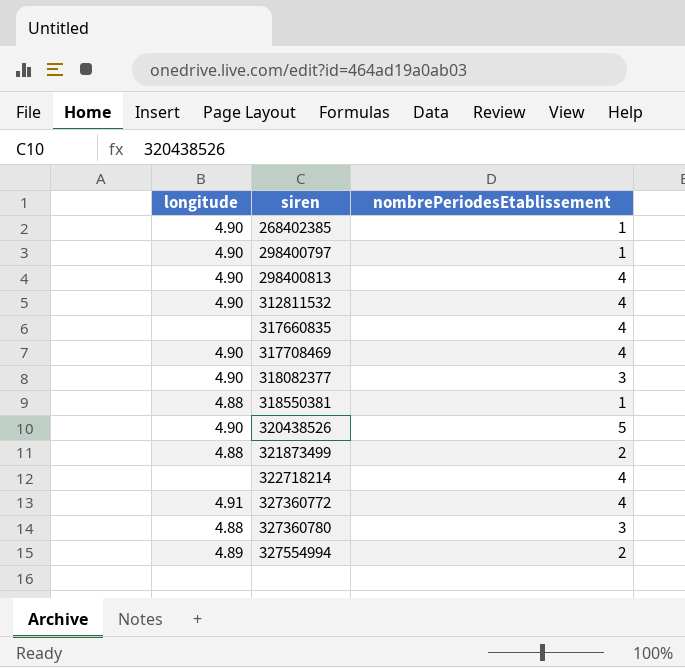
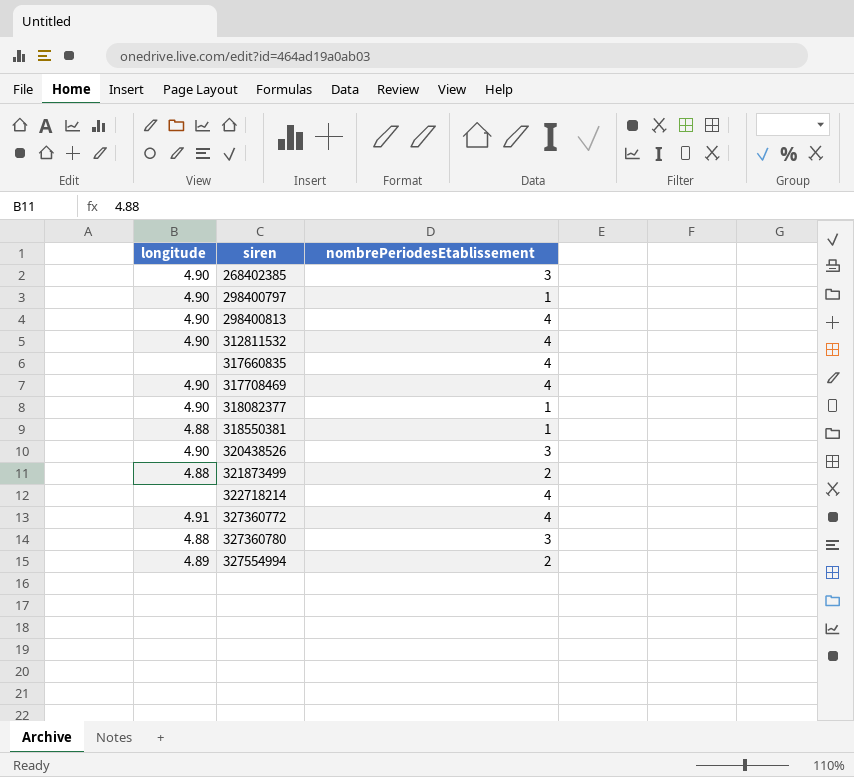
268402385 | nombrePeriodesEtablissement: 1 -> 3
318082377 | nombrePeriodesEtablissement: 3 -> 1
320438526 | nombrePeriodesEtablissement: 5 -> 3

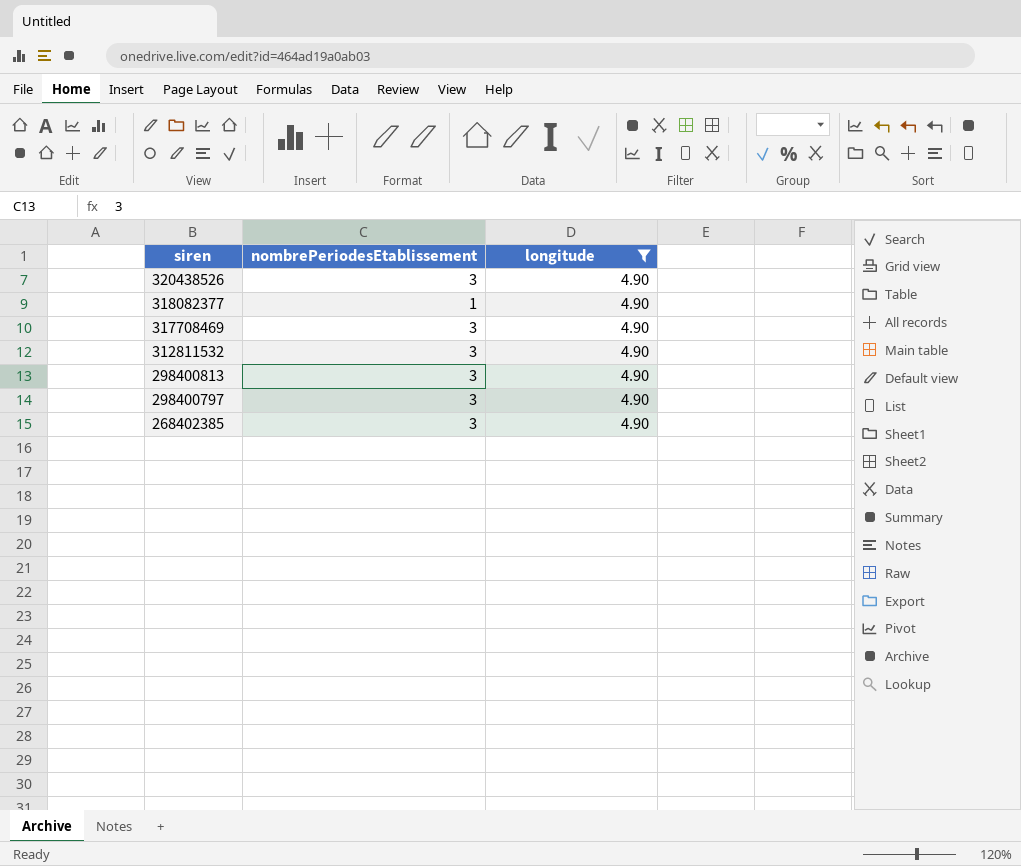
filter: none -> longitude = 4.90
row order: siren ascending -> siren descending
column longitude | position: 1 -> 3
317708469 | nombrePeriodesEtablissement: 4 -> 3
312811532 | nombrePeriodesEtablissement: 4 -> 3
298400813 | nombrePeriodesEtablissement: 4 -> 3
298400797 | nombrePeriodesEtablissement: 1 -> 3

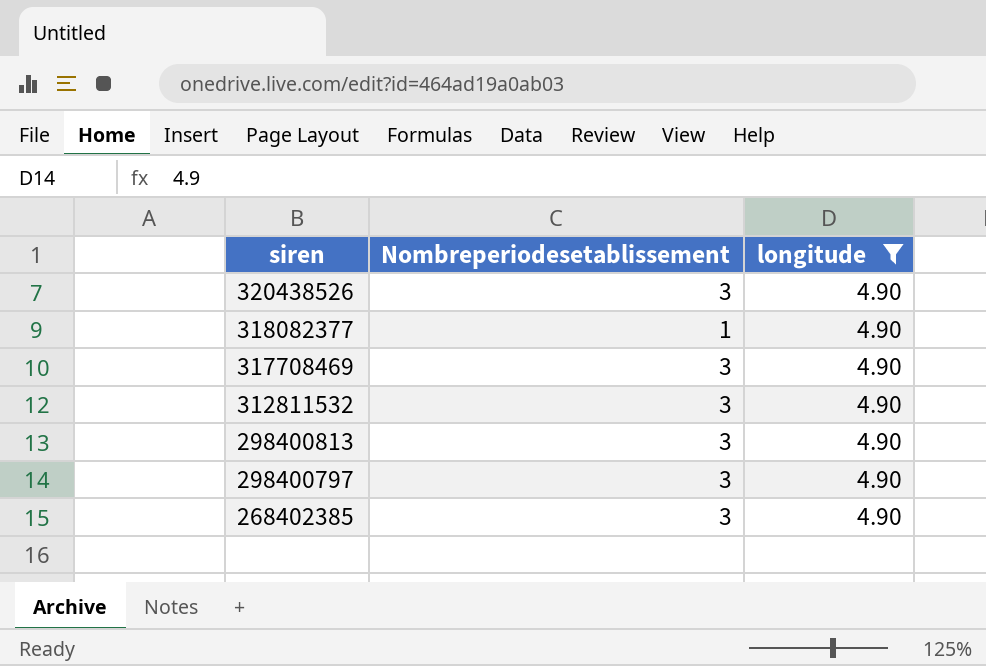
column name: nombrePeriodesEtablissement -> Nombreperiodesetablissement

